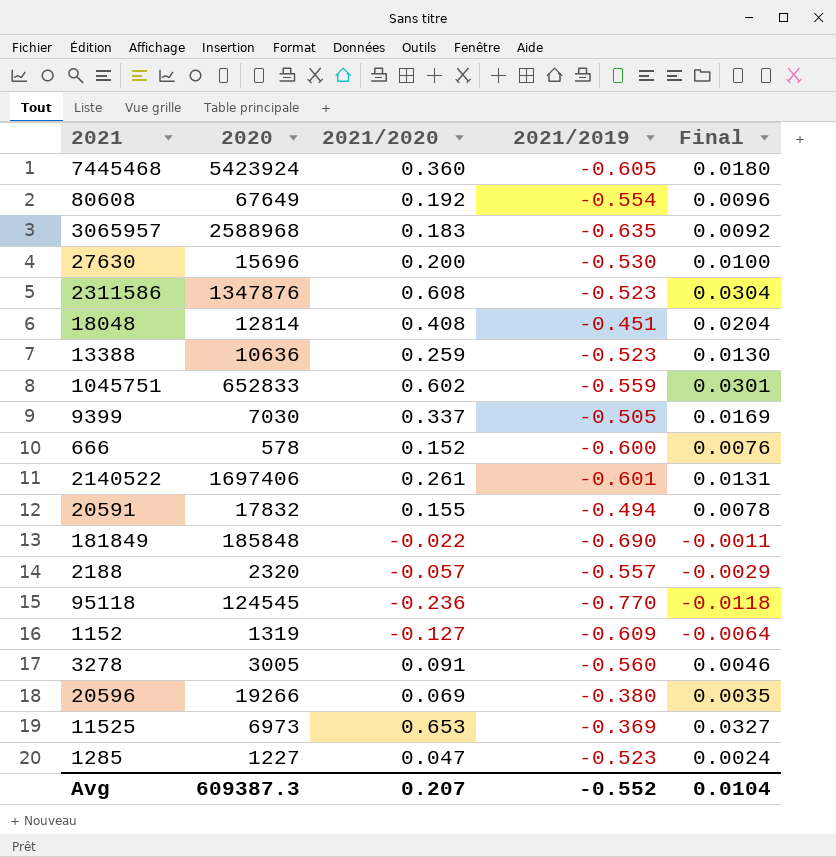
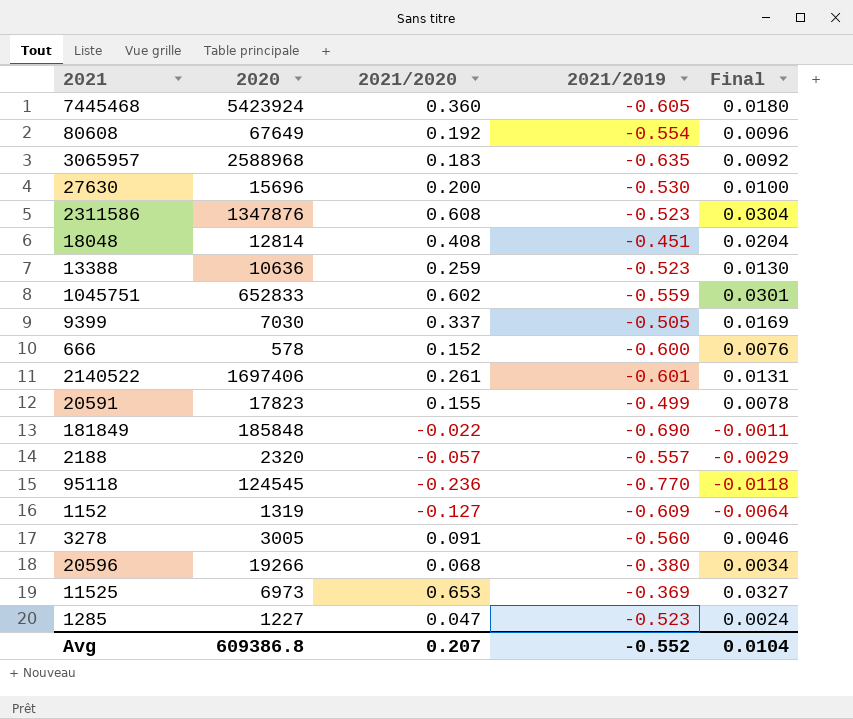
20591 | 2020: 17832 -> 17823
20591 | 2021/2019: -0.494 -> -0.499
20596 | 2021/2020: 0.069 -> 0.068
20596 | Final: 0.0035 -> 0.0034
Avg | 2020: 609387.3 -> 609386.8

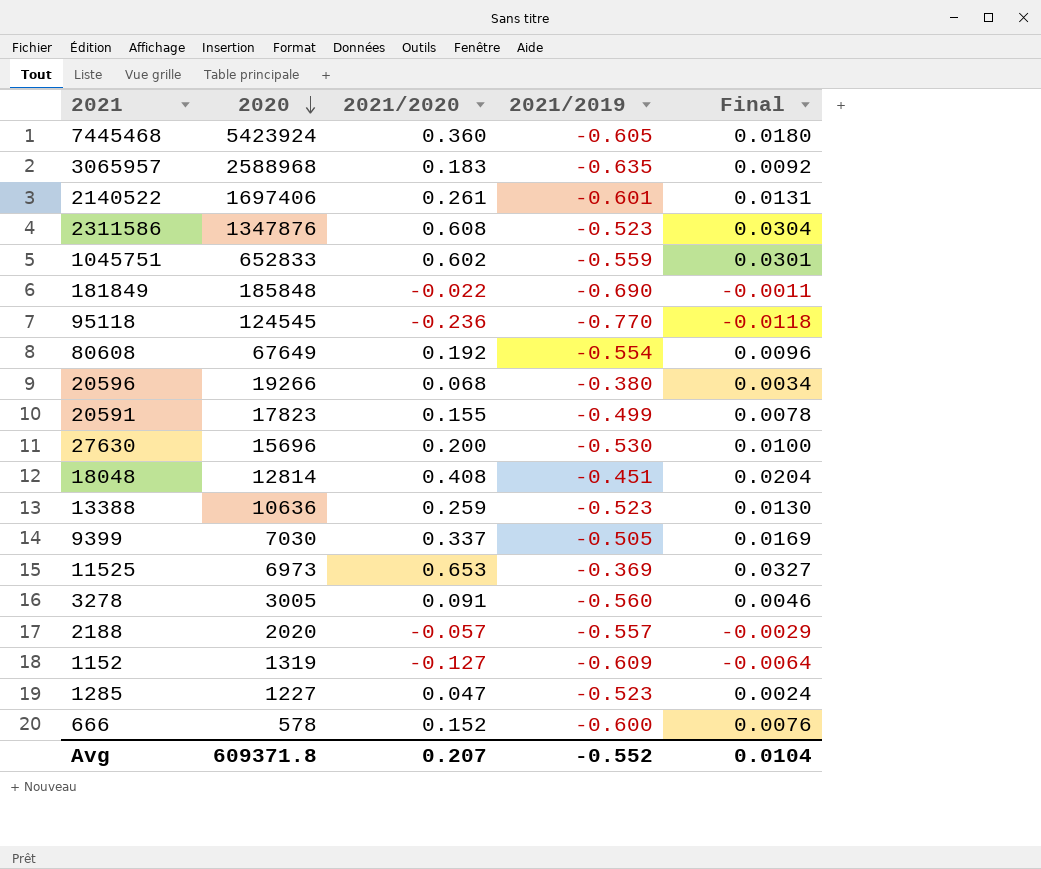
row order: none -> 2020 descending
2188 | 2020: 2320 -> 2020
Avg | 2020: 609386.8 -> 609371.8

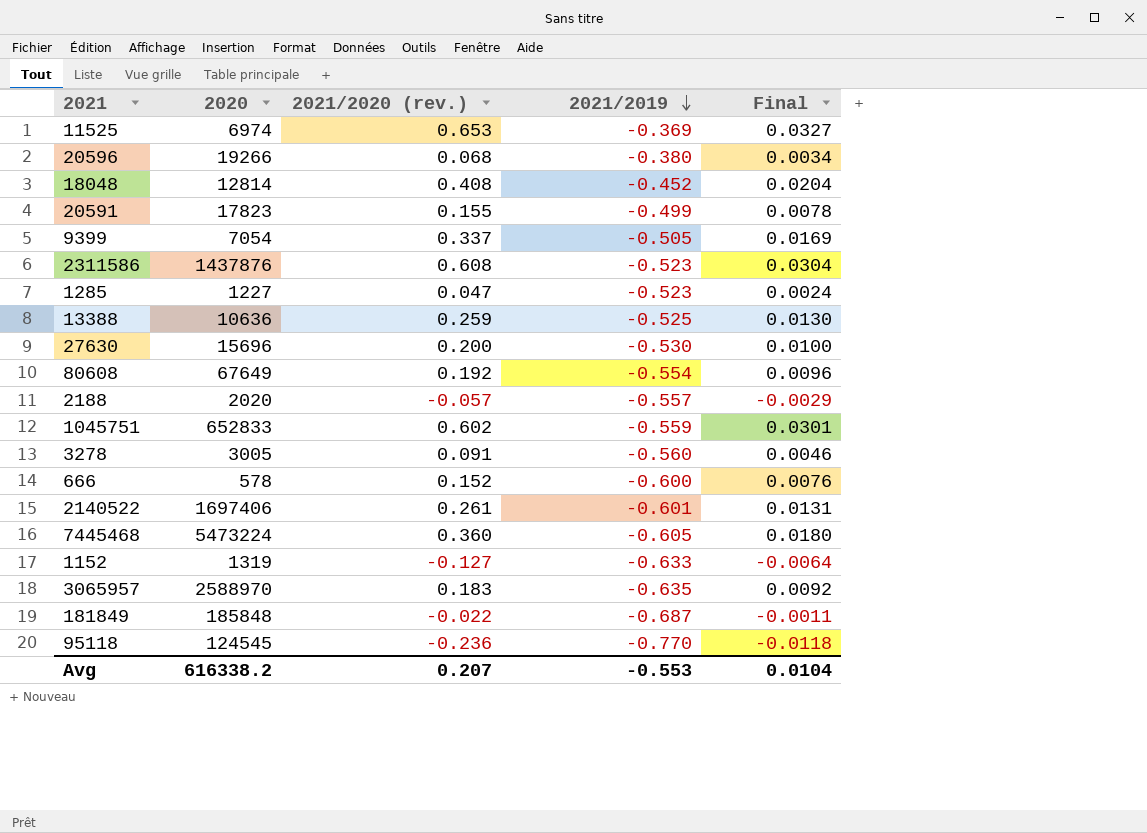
row order: 2020 descending -> 2021/2019 descending
column name: 2021/2020 -> 2021/2020 (rev.)
11525 | 2020: 6973 -> 6974
18048 | 2021/2019: -0.451 -> -0.452
9399 | 2020: 7030 -> 7054
2311586 | 2020: 1347876 -> 1437876
13388 | 2021/2019: -0.523 -> -0.525
7445468 | 2020: 5423924 -> 5473224
1152 | 2021/2019: -0.609 -> -0.633
3065957 | 2020: 2588968 -> 2588970
181849 | 2021/2019: -0.690 -> -0.687
Avg | 2020: 609371.8 -> 616338.2
Avg | 2021/2019: -0.552 -> -0.553

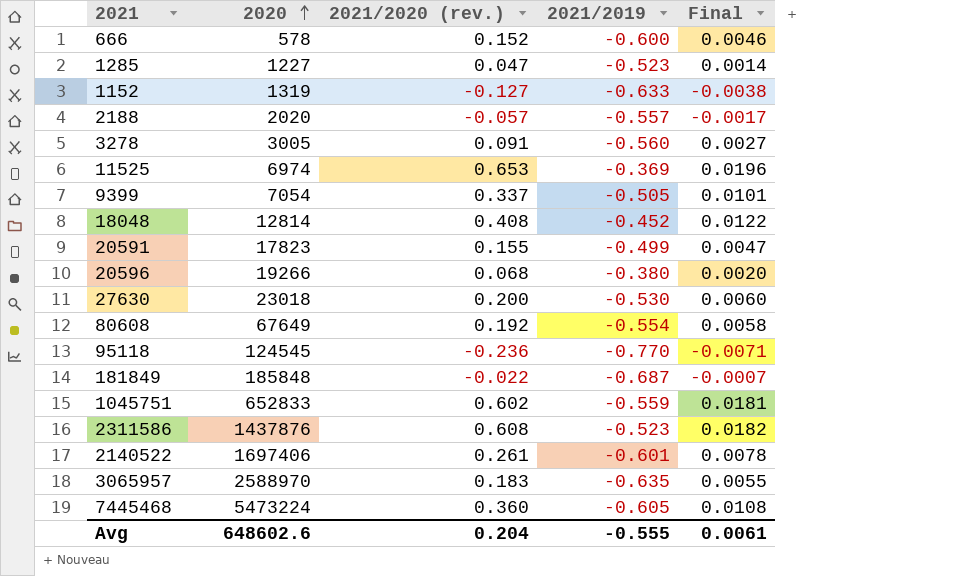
row order: 2021/2019 descending -> 2020 ascending
column Final | formula: [2021/2020 (rev.)] * 0.05 -> [2021/2020 (rev.)] * 0.03
row 13388: 10636 | 0.259 | -0.525 | 0.0130 -> none
27630 | 2020: 15696 -> 23018
Avg | 2020: 616338.2 -> 648602.6
Avg | 2021/2020 (rev.): 0.207 -> 0.204
Avg | 2021/2019: -0.553 -> -0.555
Avg | Final: 0.0104 -> 0.0061

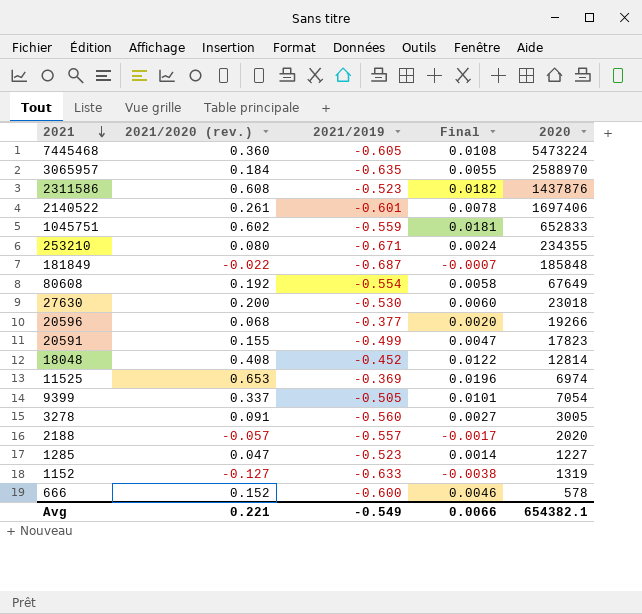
row order: 2020 ascending -> 2021 descending
column 2020 | position: 2 -> 5
row 95118: 124545 | -0.236 | -0.770 | -0.0071 -> none
3065957 | 2021/2020 (rev.): 0.183 -> 0.184
row 253210: none -> 0.080 | -0.671 | 0.0024 | 234355
20596 | 2021/2019: -0.380 -> -0.377
Avg | 2021/2020 (rev.): 0.204 -> 0.221
Avg | 2021/2019: -0.555 -> -0.549
Avg | Final: 0.0061 -> 0.0066
Avg | 2020: 648602.6 -> 654382.1

